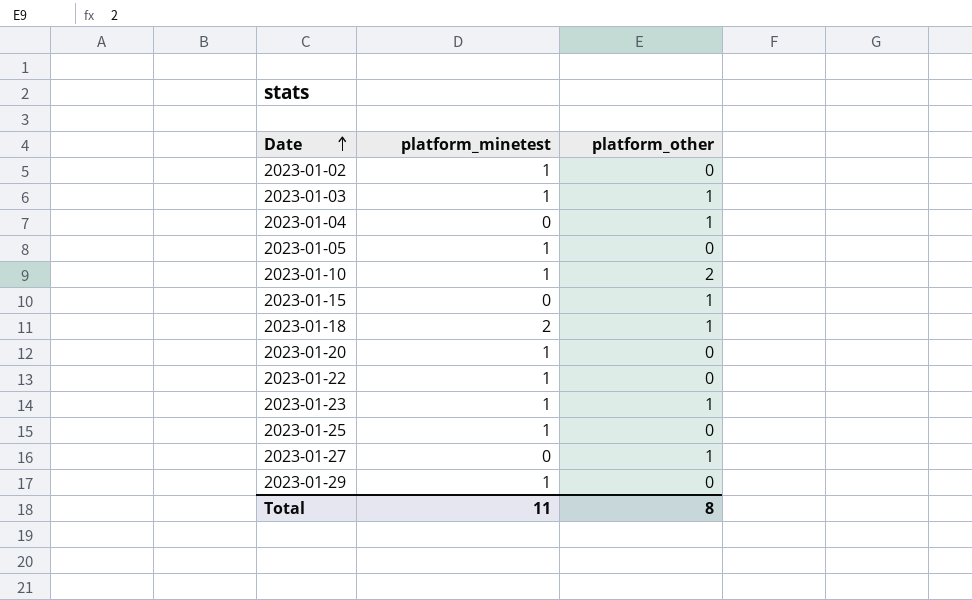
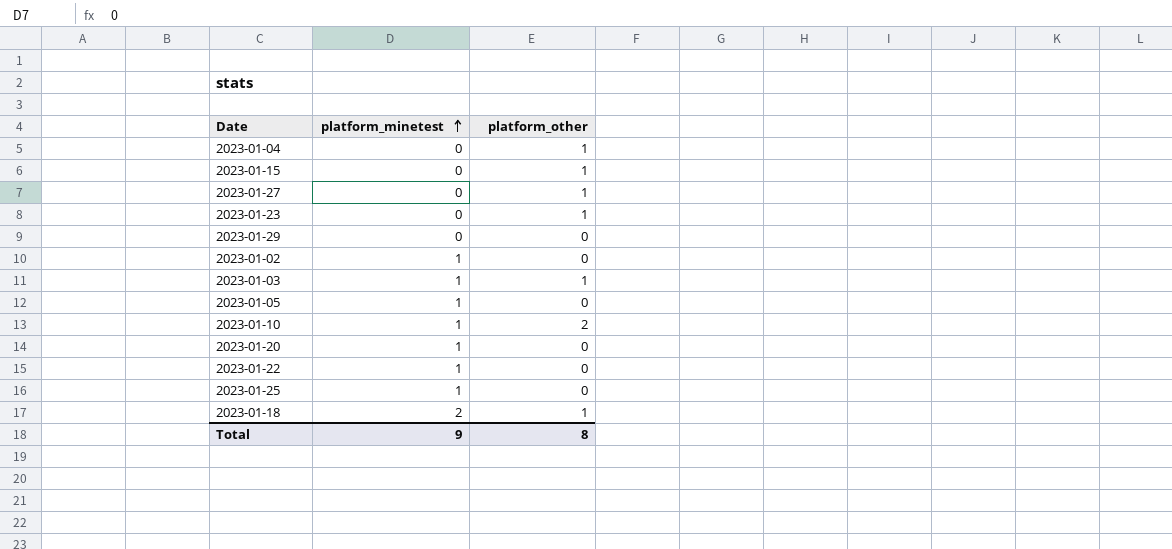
row order: Date ascending -> platform_minetest ascending
2023-01-23 | platform_minetest: 1 -> 0
2023-01-29 | platform_minetest: 1 -> 0
Total | platform_minetest: 11 -> 9

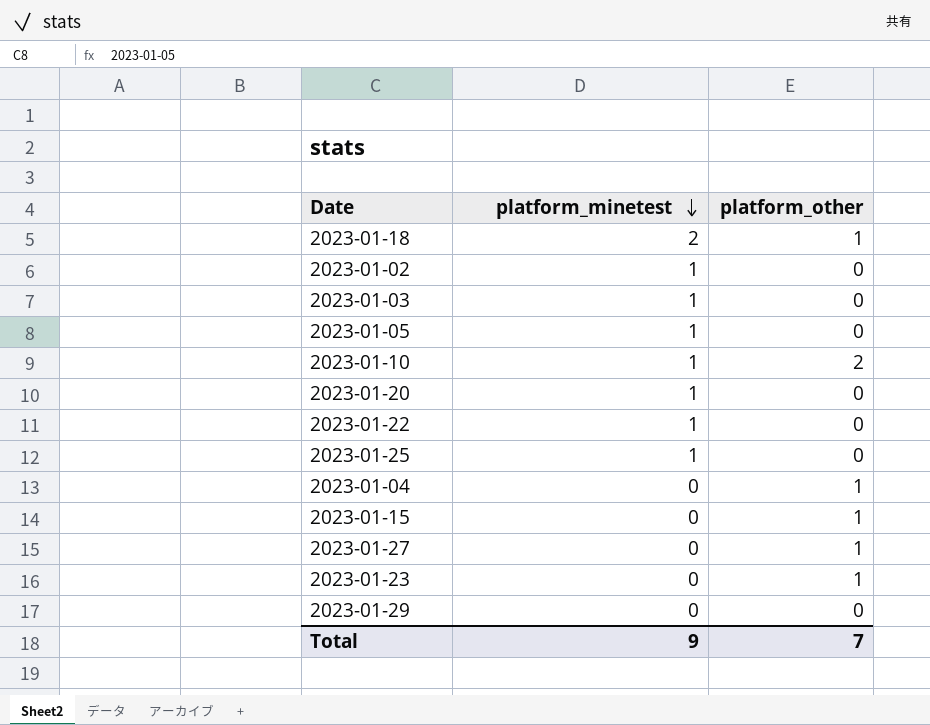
row order: platform_minetest ascending -> platform_minetest descending
2023-01-03 | platform_other: 1 -> 0
Total | platform_other: 8 -> 7

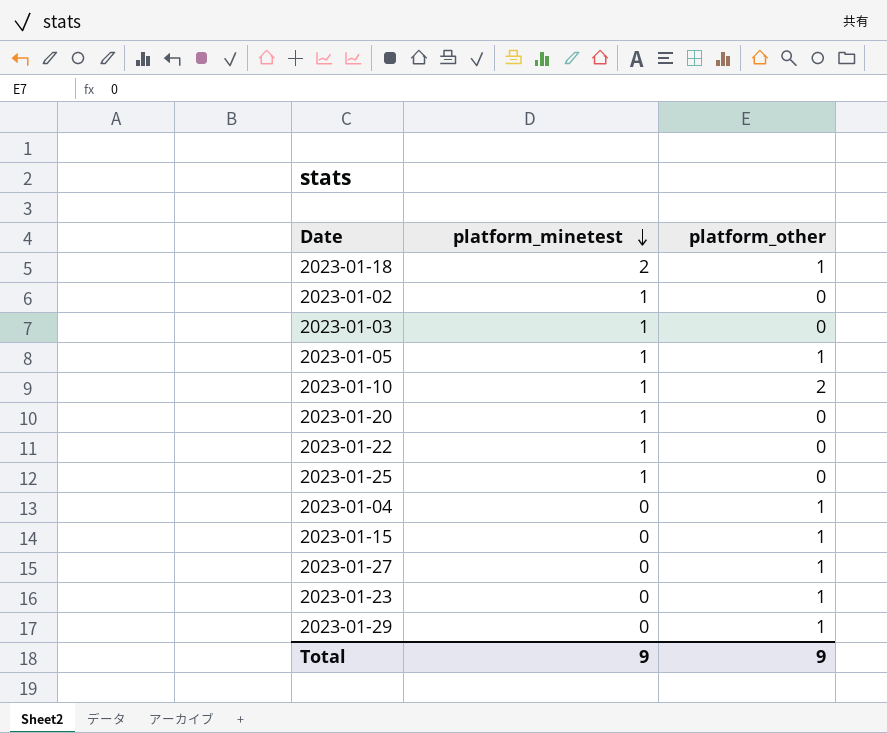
2023-01-05 | platform_other: 0 -> 1
2023-01-29 | platform_other: 0 -> 1
Total | platform_other: 7 -> 9

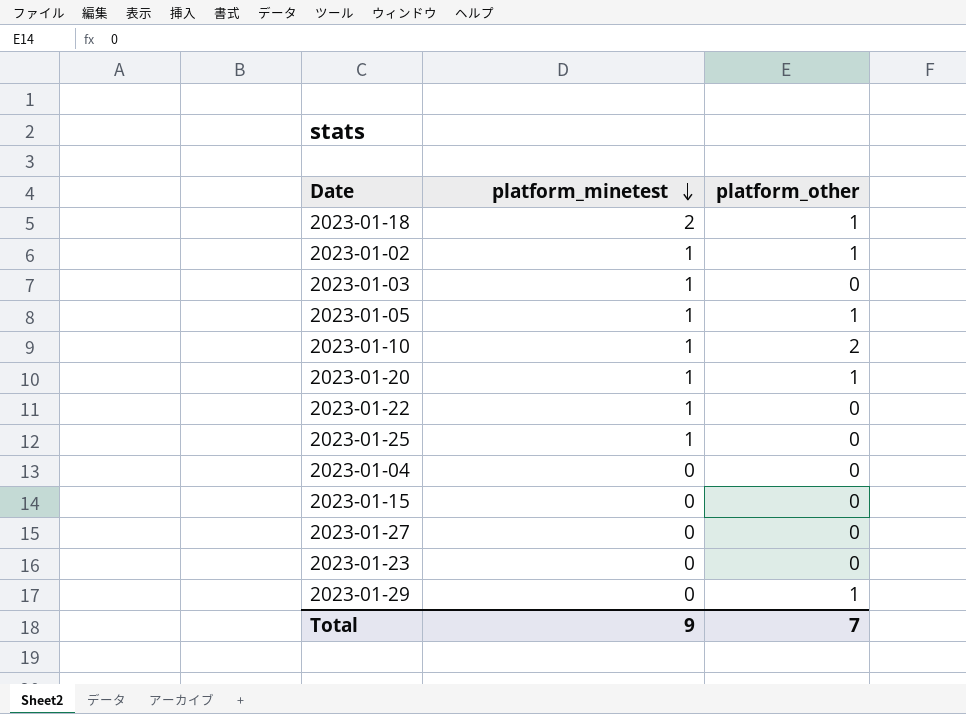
2023-01-02 | platform_other: 0 -> 1
2023-01-20 | platform_other: 0 -> 1
2023-01-04 | platform_other: 1 -> 0
2023-01-15 | platform_other: 1 -> 0
2023-01-27 | platform_other: 1 -> 0
2023-01-23 | platform_other: 1 -> 0
Total | platform_other: 9 -> 7

